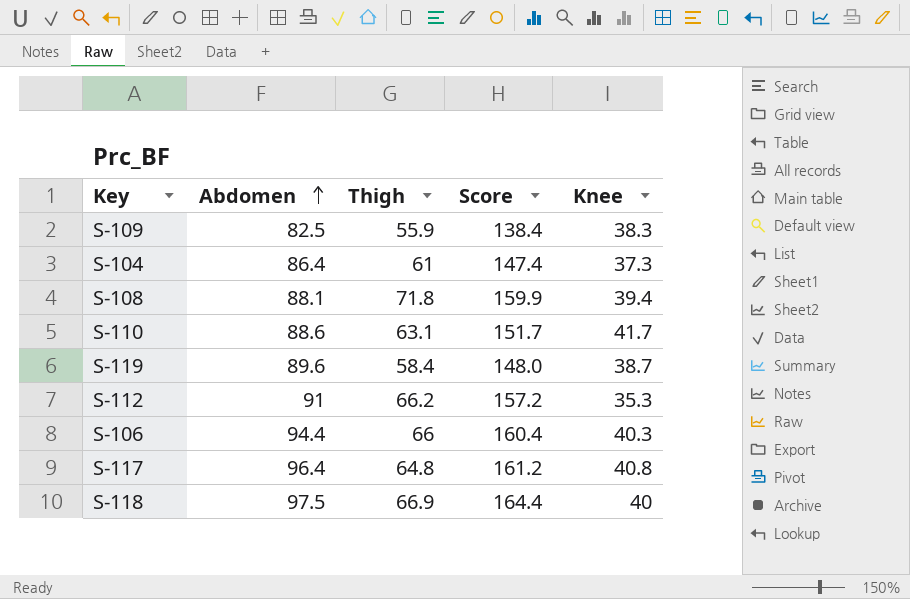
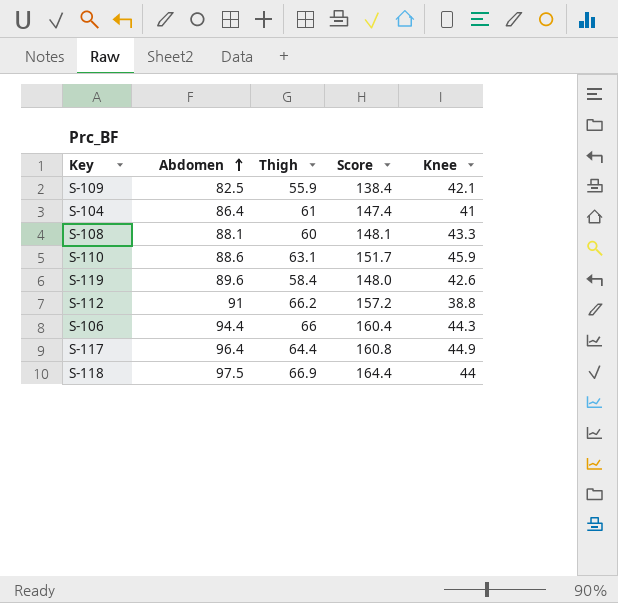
S-109 | Knee: 38.3 -> 42.1
S-104 | Knee: 37.3 -> 41
S-108 | Thigh: 71.8 -> 60
S-108 | Score: 159.9 -> 148.1
S-108 | Knee: 39.4 -> 43.3
S-110 | Knee: 41.7 -> 45.9
S-119 | Knee: 38.7 -> 42.6
S-112 | Knee: 35.3 -> 38.8
S-106 | Knee: 40.3 -> 44.3
S-117 | Thigh: 64.8 -> 64.4
S-117 | Score: 161.2 -> 160.8
S-117 | Knee: 40.8 -> 44.9
S-118 | Knee: 40 -> 44

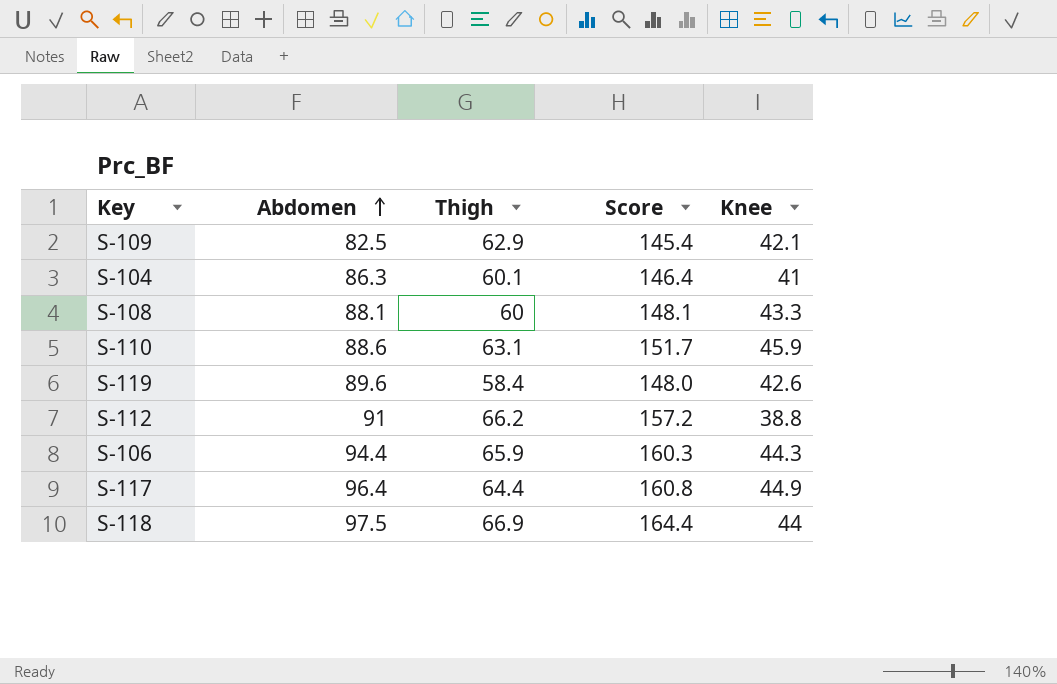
S-109 | Thigh: 55.9 -> 62.9
S-109 | Score: 138.4 -> 145.4
S-104 | Abdomen: 86.4 -> 86.3
S-104 | Thigh: 61 -> 60.1
S-104 | Score: 147.4 -> 146.4
S-106 | Thigh: 66 -> 65.9
S-106 | Score: 160.4 -> 160.3

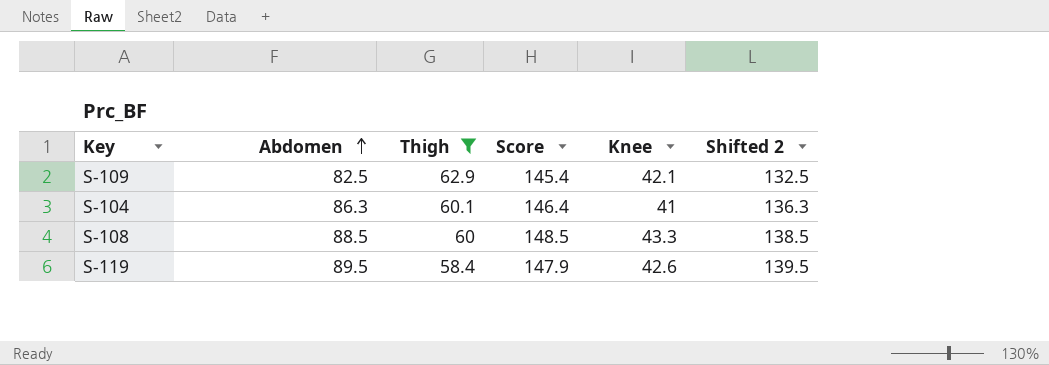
filter: none -> Thigh <= 62.9
column Shifted 2 | formula: none -> [Abdomen] + 50
S-108 | Abdomen: 88.1 -> 88.5
S-108 | Score: 148.1 -> 148.5
S-119 | Abdomen: 89.6 -> 89.5
S-119 | Score: 148.0 -> 147.9

